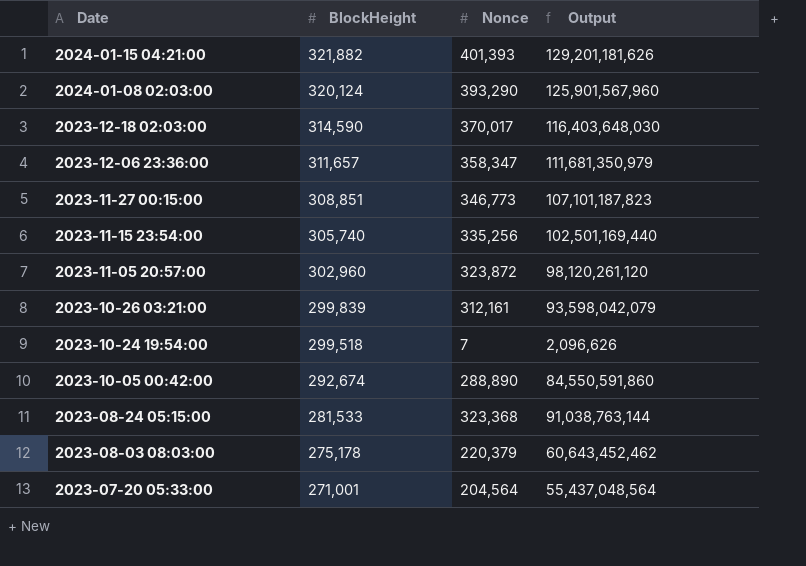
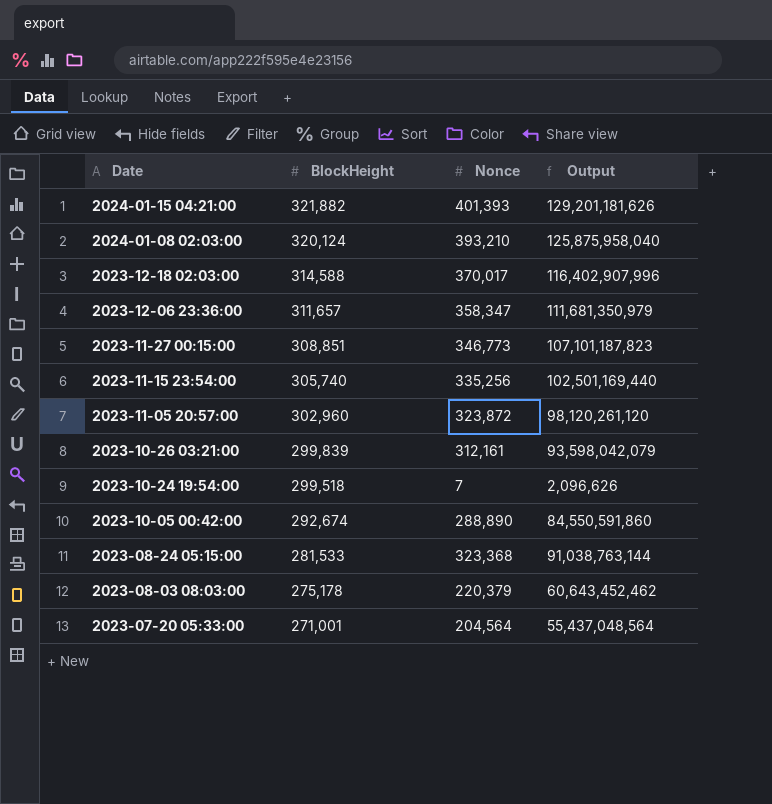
2024-01-08 02:03:00 | Nonce: 393,290 -> 393,210
2024-01-08 02:03:00 | Output: 125,901,567,960 -> 125,875,958,040
2023-12-18 02:03:00 | BlockHeight: 314,590 -> 314,588
2023-12-18 02:03:00 | Output: 116,403,648,030 -> 116,402,907,996

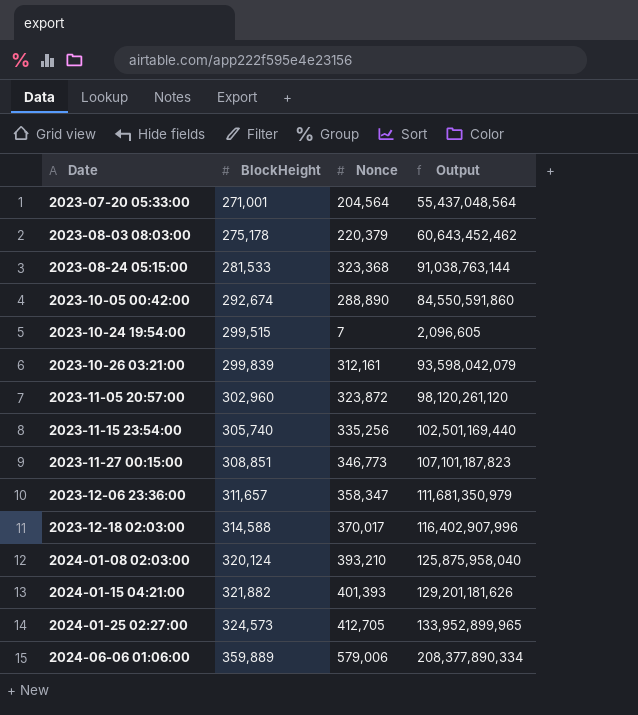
row order: Date descending -> Date ascending
2023-10-24 19:54:00 | BlockHeight: 299,518 -> 299,515
2023-10-24 19:54:00 | Output: 2,096,626 -> 2,096,605
row 2024-01-25 02:27:00: none -> 324,573 | 412,705 | 133,952,899,965
row 2024-06-06 01:06:00: none -> 359,889 | 579,006 | 208,377,890,334

